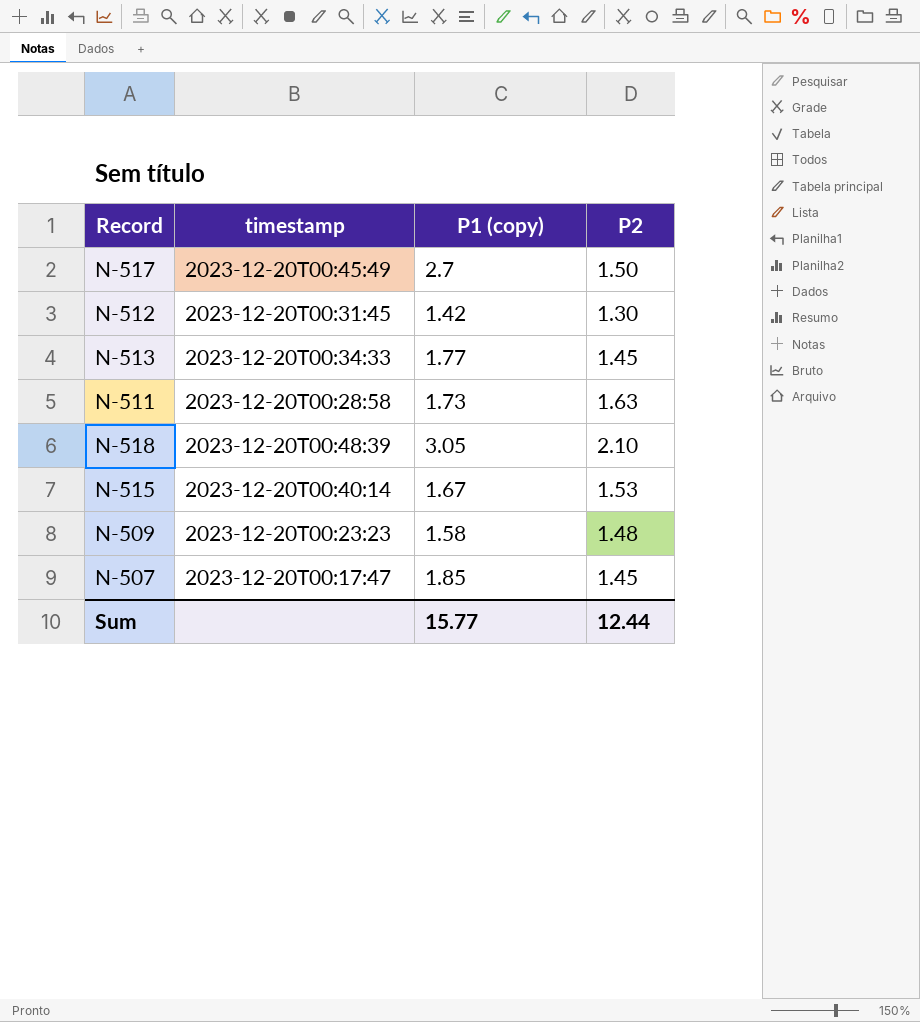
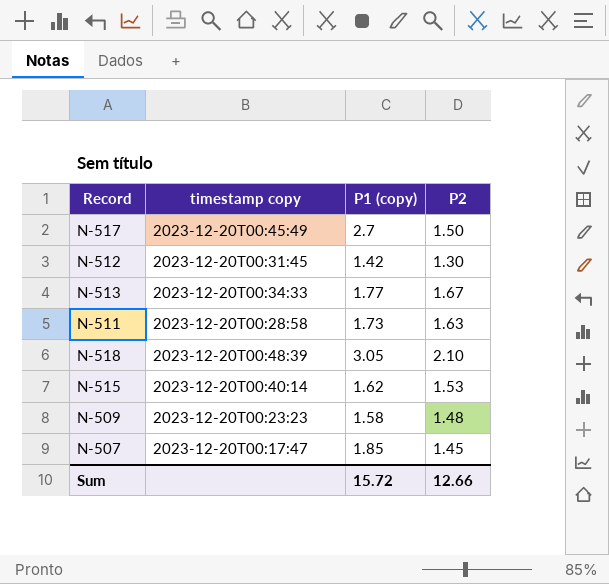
column name: timestamp -> timestamp copy
N-513 | P2: 1.45 -> 1.67
N-515 | P1 (copy): 1.67 -> 1.62
Sum | P1 (copy): 15.77 -> 15.72
Sum | P2: 12.44 -> 12.66

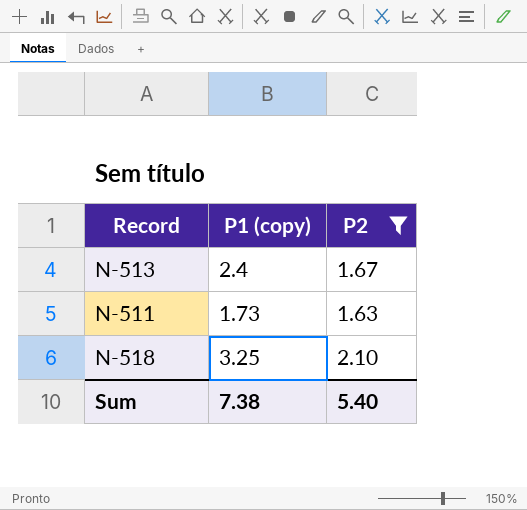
filter: none -> P2 >= 1.63
column timestamp copy | position: 2 -> none
N-513 | P1 (copy): 1.77 -> 2.4
N-518 | P1 (copy): 3.05 -> 3.25
Sum | P1 (copy): 15.72 -> 7.38
Sum | P2: 12.66 -> 5.40

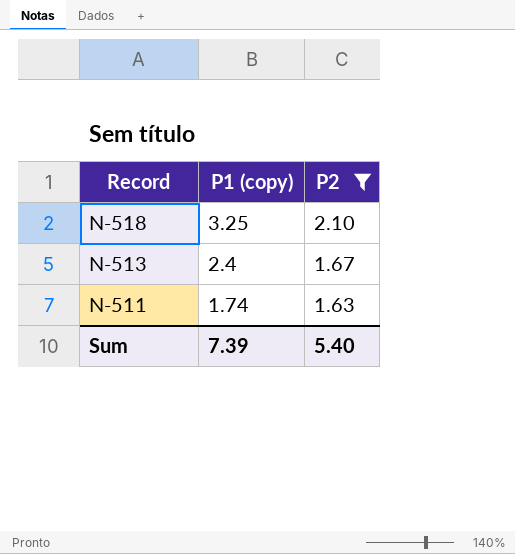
row order: none -> Record descending
N-511 | P1 (copy): 1.73 -> 1.74
Sum | P1 (copy): 7.38 -> 7.39

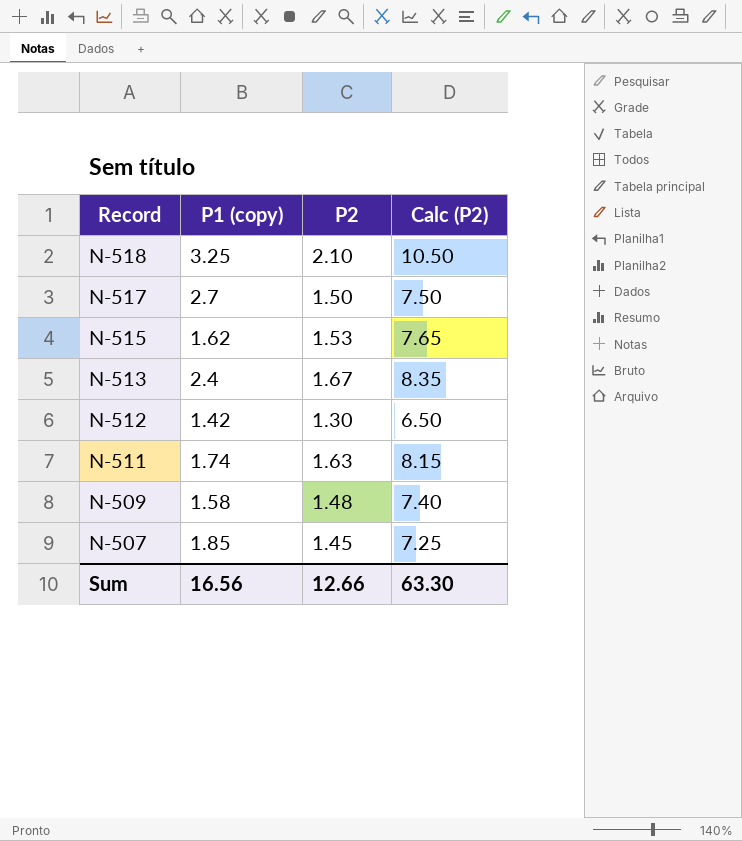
filter: P2 >= 1.63 -> none
column Calc (P2) | formula: none -> [P2] * 5
Sum | P1 (copy): 7.39 -> 16.56
Sum | P2: 5.40 -> 12.66

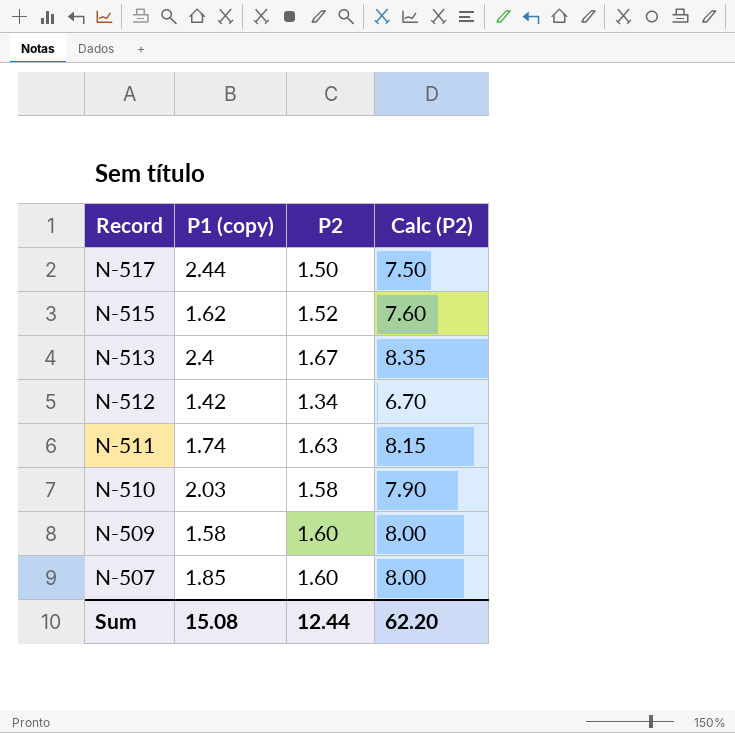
row N-518: 3.25 | 2.10 | 10.50 -> none
N-517 | P1 (copy): 2.7 -> 2.44
N-515 | P2: 1.53 -> 1.52
N-515 | Calc (P2): 7.65 -> 7.60
N-512 | P2: 1.30 -> 1.34
N-512 | Calc (P2): 6.50 -> 6.70
row N-510: none -> 2.03 | 1.58 | 7.90
N-509 | P2: 1.48 -> 1.60
N-509 | Calc (P2): 7.40 -> 8.00
N-507 | P2: 1.45 -> 1.60
N-507 | Calc (P2): 7.25 -> 8.00
Sum | P1 (copy): 16.56 -> 15.08
Sum | P2: 12.66 -> 12.44
Sum | Calc (P2): 63.30 -> 62.20

